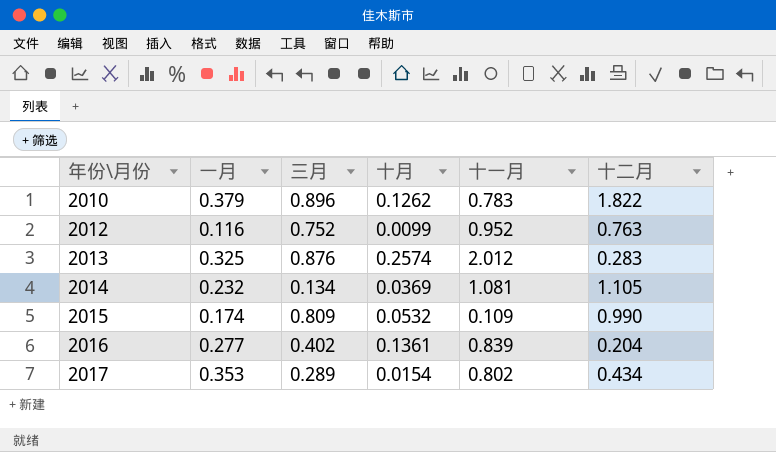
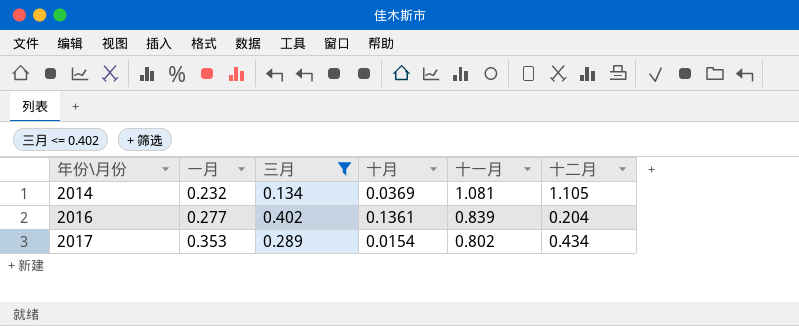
filter: none -> 三月 <= 0.402

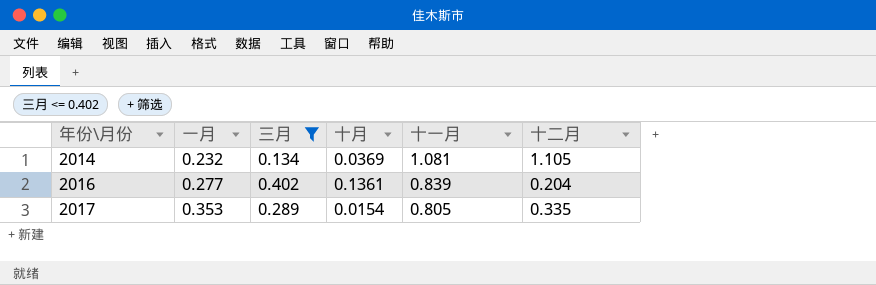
2017 | 十一月: 0.802 -> 0.805
2017 | 十二月: 0.434 -> 0.335

